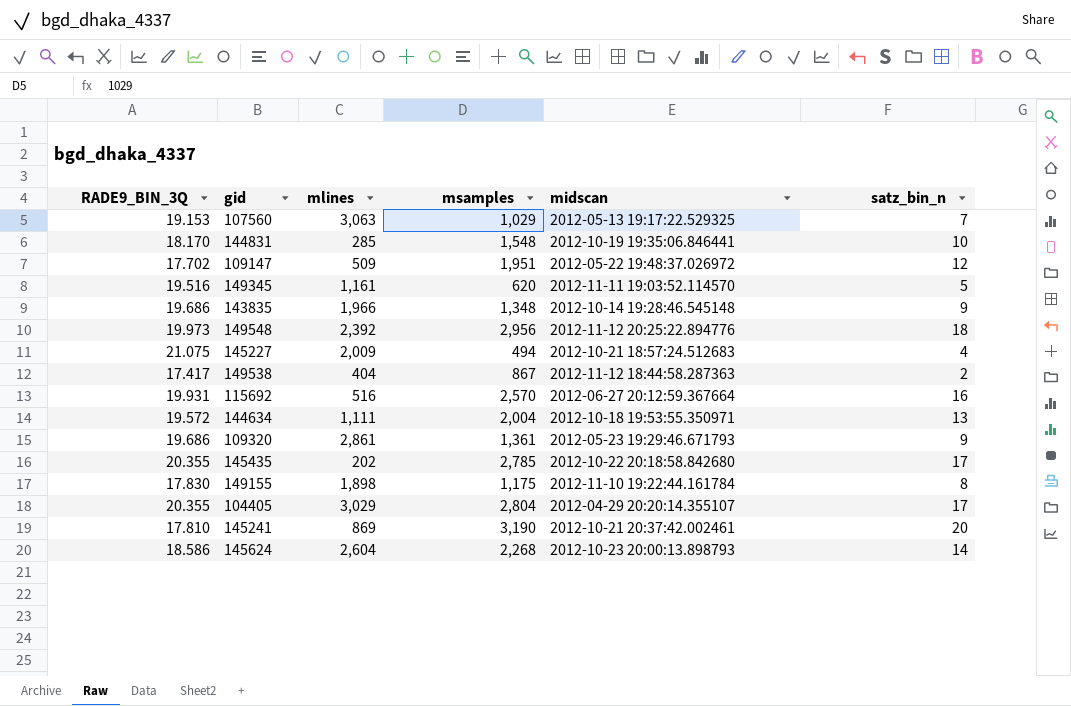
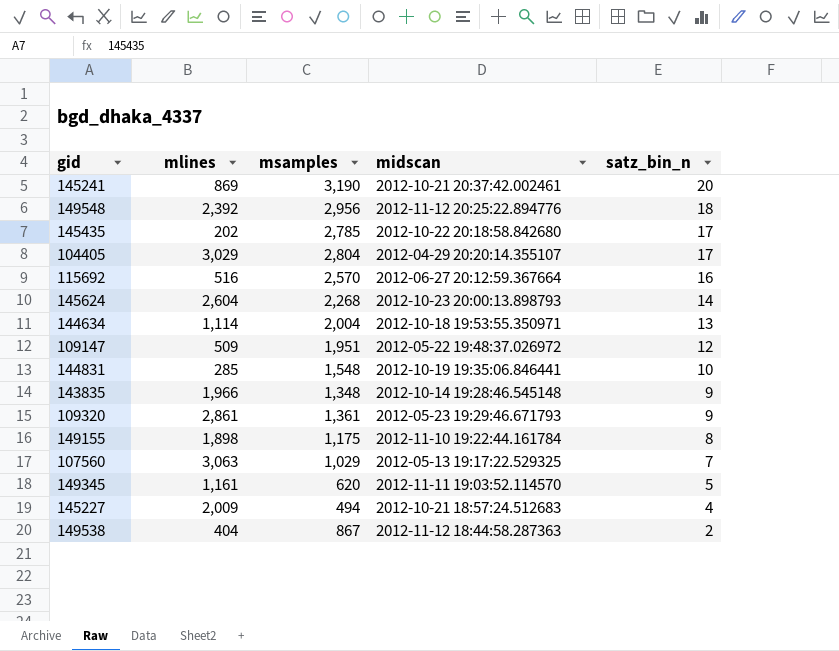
row order: none -> satz_bin_n descending
column RADE9_BIN_3Q | position: 1 -> none
144634 | mlines: 1,111 -> 1,114

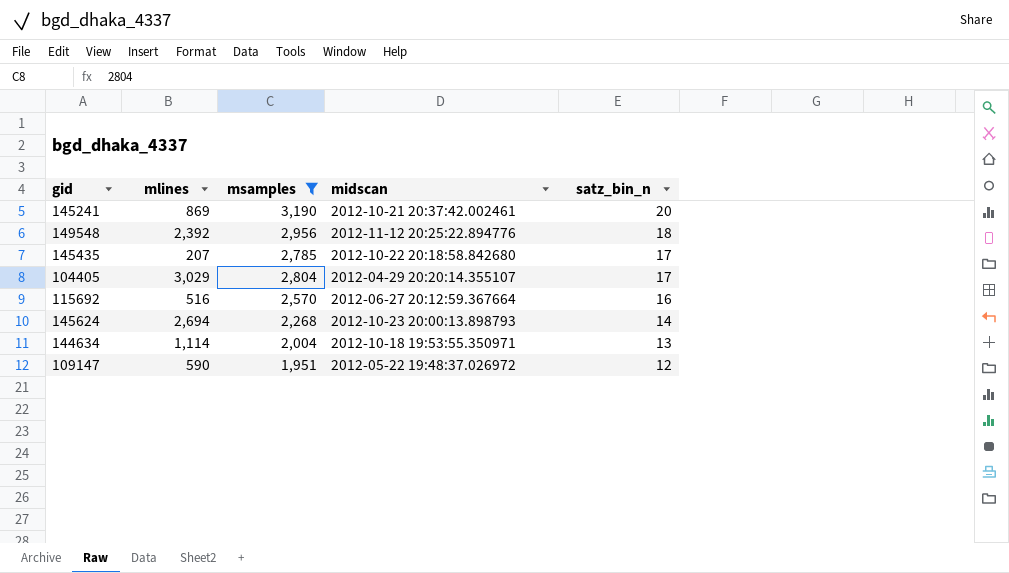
filter: none -> msamples >= 1,951
145435 | mlines: 202 -> 207
145624 | mlines: 2,604 -> 2,694
109147 | mlines: 509 -> 590

